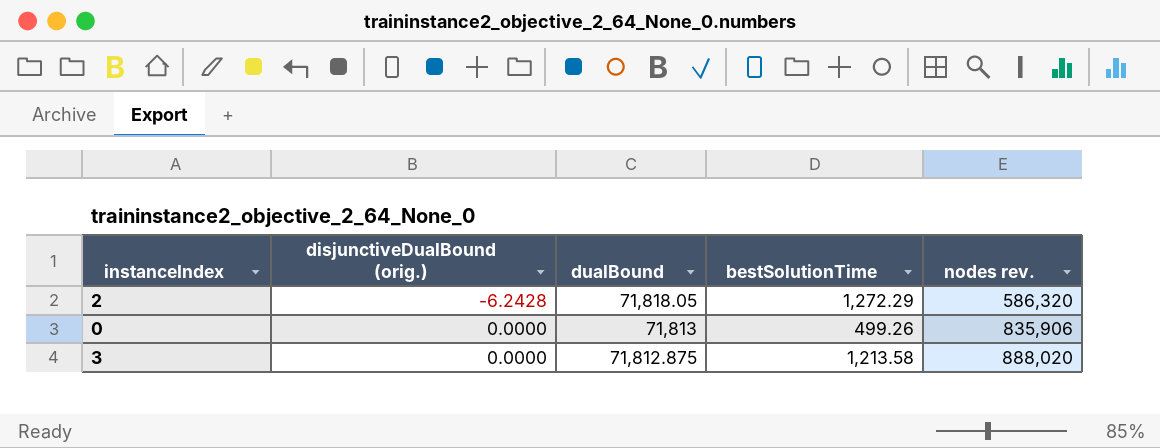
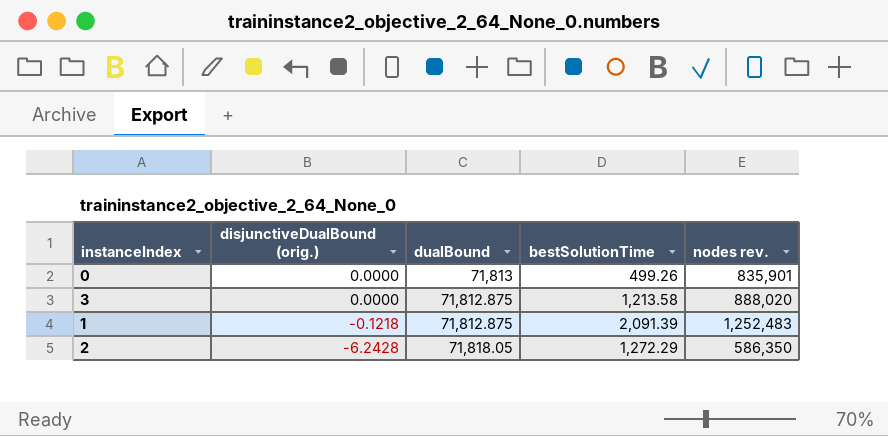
row order: disjunctiveDualBound (orig.) ascending -> disjunctiveDualBound (orig.) descending
0 | nodes rev.: 835,906 -> 835,901
row 1: none -> -0.1218 | 71,812.875 | 2,091.39 | 1,252,483
2 | nodes rev.: 586,320 -> 586,350

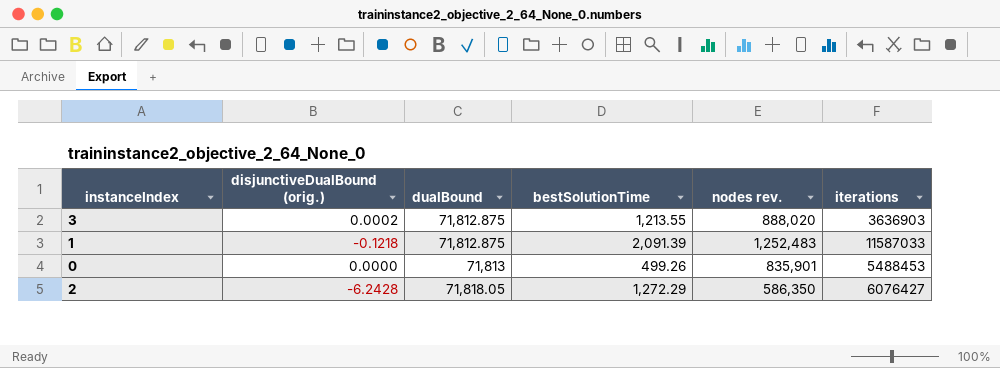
row order: disjunctiveDualBound (orig.) descending -> dualBound ascending
column iterations | position: none -> 6
3 | disjunctiveDualBound (orig.): 0.0000 -> 0.0002
3 | bestSolutionTime: 1,213.58 -> 1,213.55

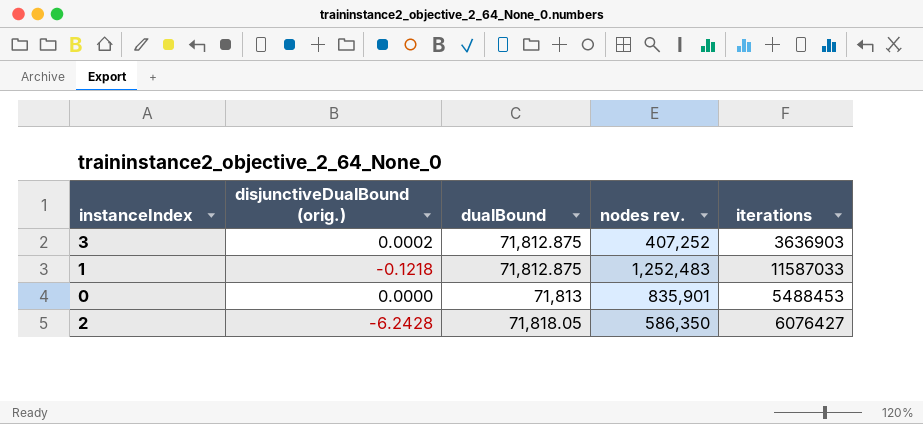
column bestSolutionTime | position: 4 -> none
3 | nodes rev.: 888,020 -> 407,252

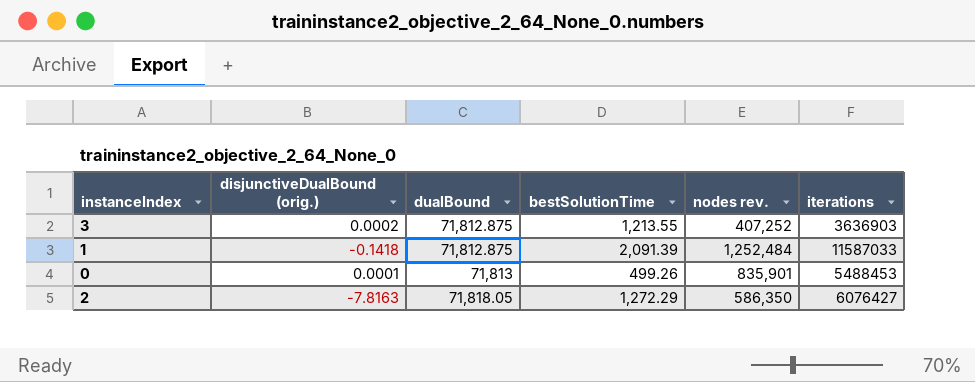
column bestSolutionTime | position: none -> 4
1 | disjunctiveDualBound (orig.): -0.1218 -> -0.1418
1 | nodes rev.: 1,252,483 -> 1,252,484
0 | disjunctiveDualBound (orig.): 0.0000 -> 0.0001
2 | disjunctiveDualBound (orig.): -6.2428 -> -7.8163

